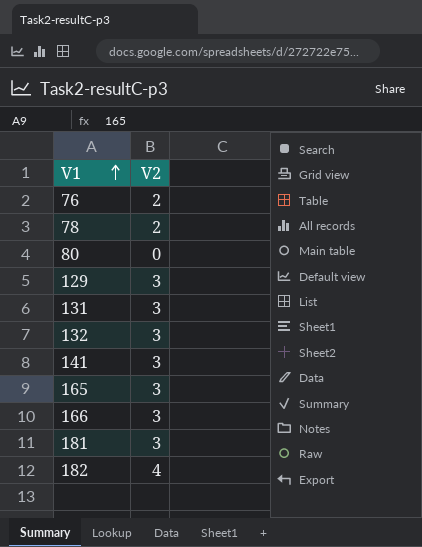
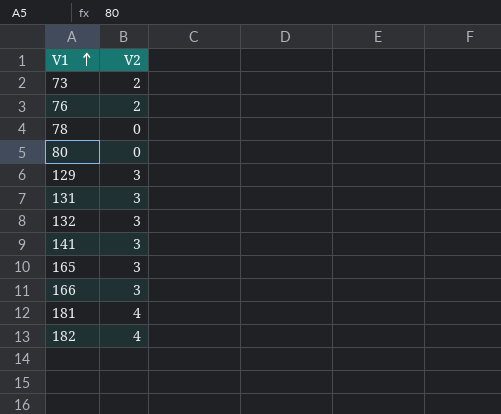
row 73: none -> 2
78 | V2: 2 -> 0
181 | V2: 3 -> 4

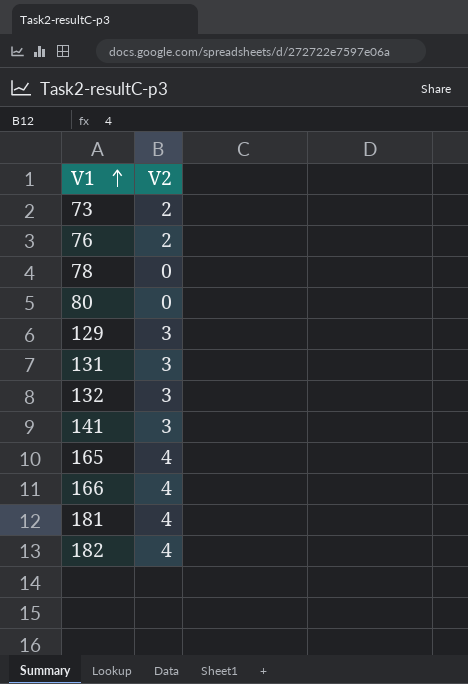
165 | V2: 3 -> 4
166 | V2: 3 -> 4

